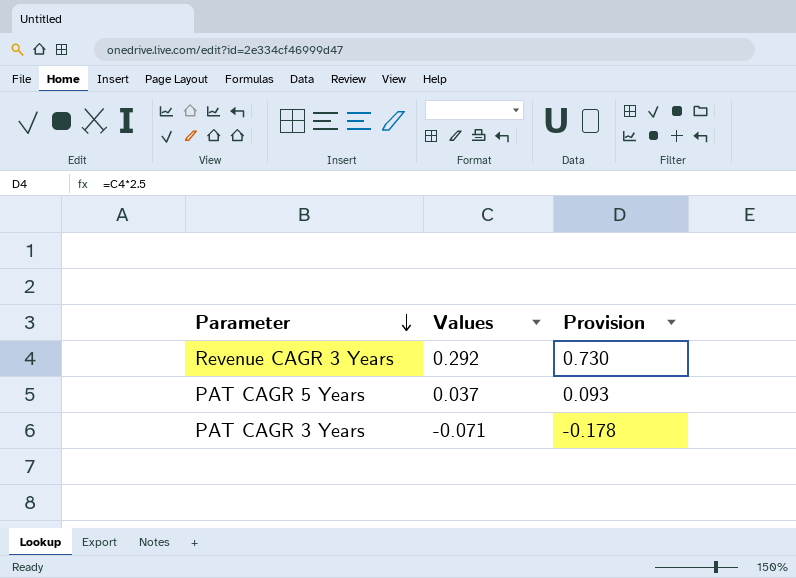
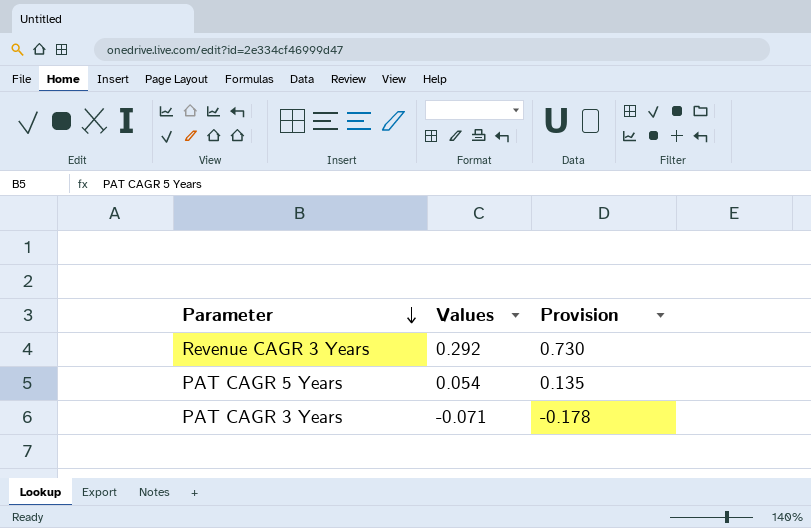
PAT CAGR 5 Years | Values: 0.037 -> 0.054
PAT CAGR 5 Years | Provision: 0.093 -> 0.135

